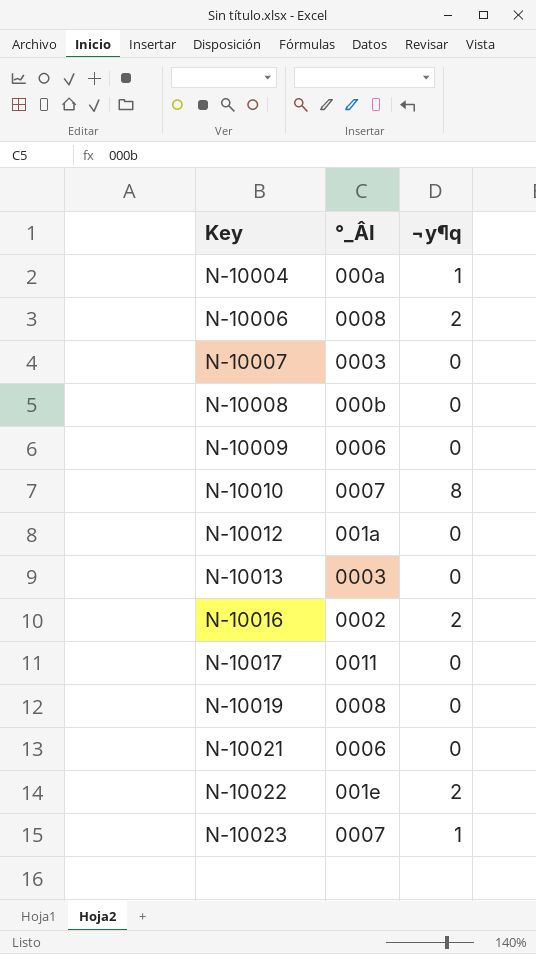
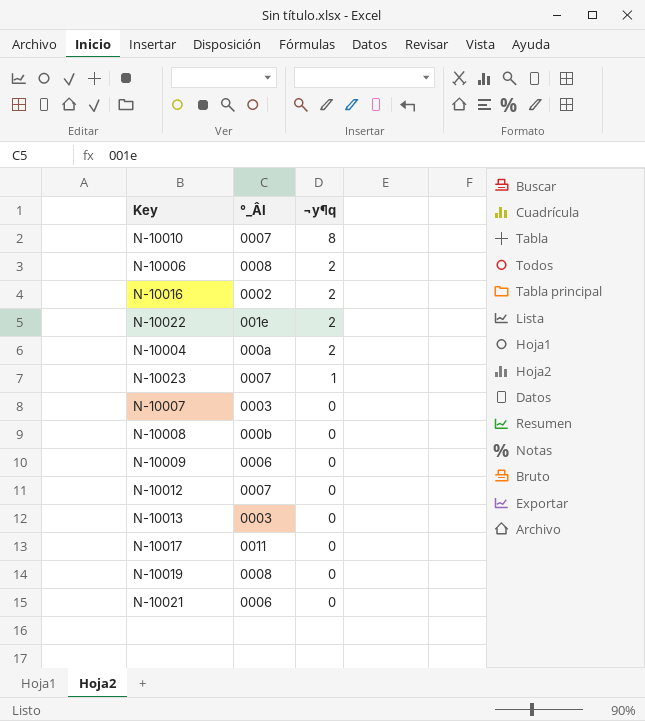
row order: Key ascending -> ¬y¶q descending
N-10004 | ¬y¶q: 1 -> 2
N-10012 | °_ÂI: 001a -> 0007

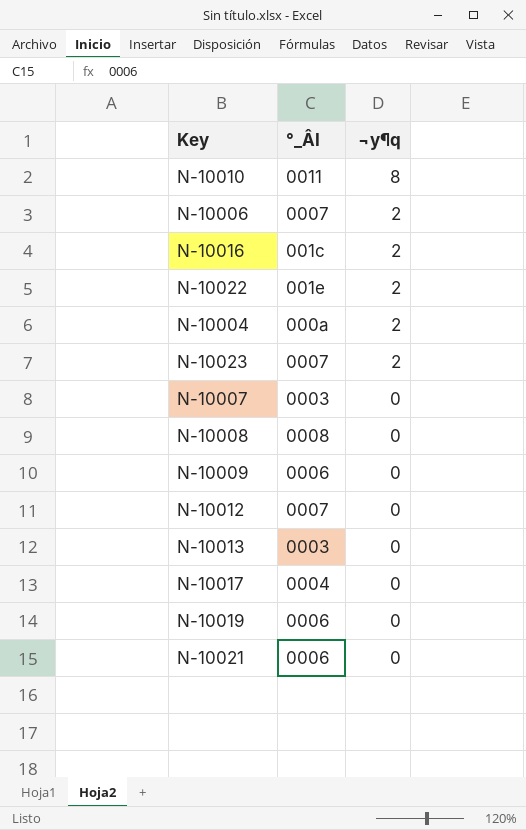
N-10010 | °_ÂI: 0007 -> 0011
N-10006 | °_ÂI: 0008 -> 0007
N-10016 | °_ÂI: 0002 -> 001c
N-10023 | ¬y¶q: 1 -> 2
N-10008 | °_ÂI: 000b -> 0008
N-10017 | °_ÂI: 0011 -> 0004
N-10019 | °_ÂI: 0008 -> 0006

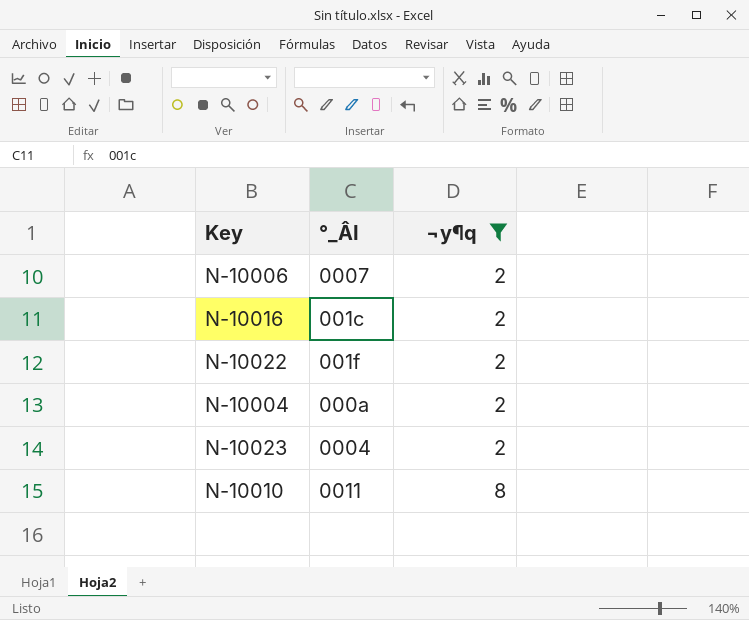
filter: none -> ¬y¶q != 0
row order: ¬y¶q descending -> ¬y¶q ascending
N-10022 | °_ÂI: 001e -> 001f
N-10023 | °_ÂI: 0007 -> 0004

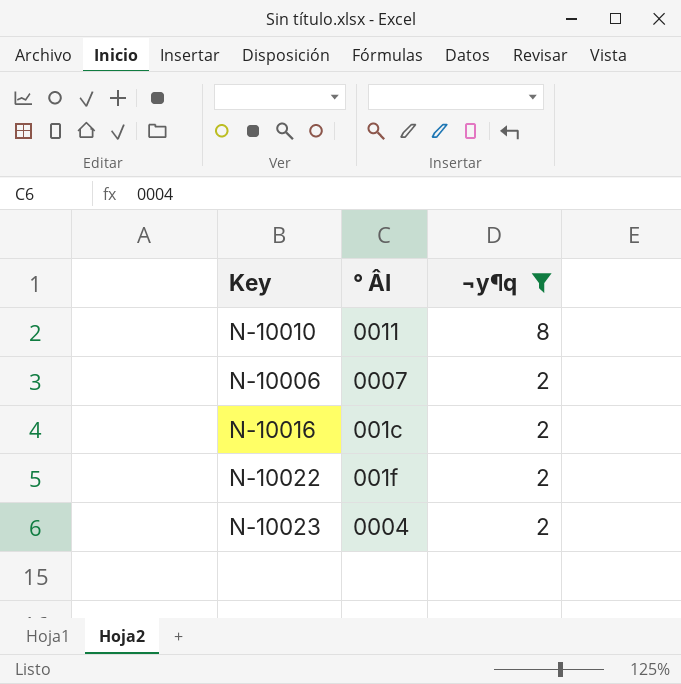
row order: ¬y¶q ascending -> ¬y¶q descending
column name: °_ÂI -> ° ÂI
row N-10004: 000a | 2 -> none

